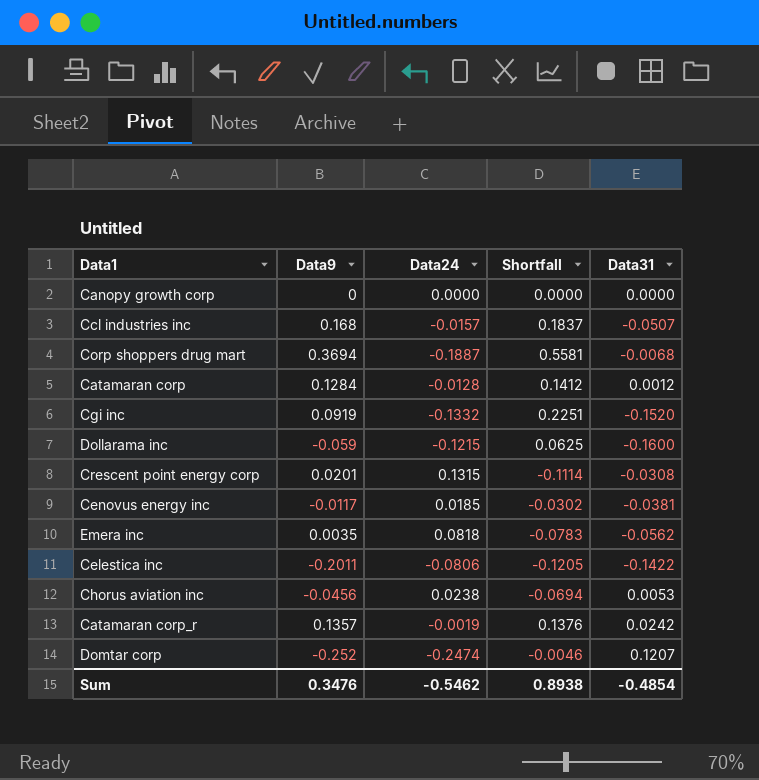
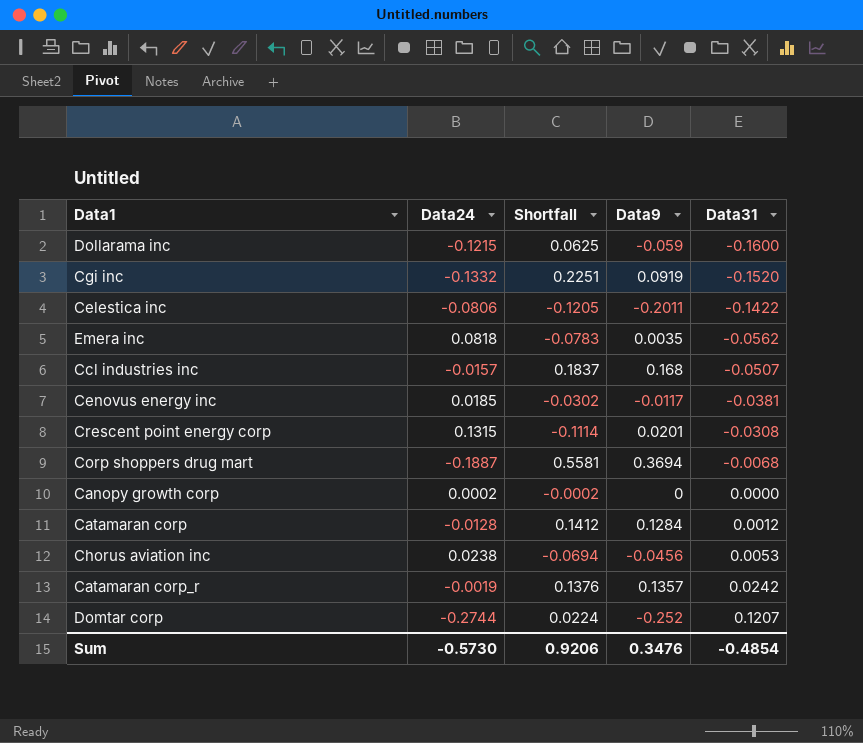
row order: none -> Data31 ascending
column Data9 | position: 2 -> 4
Canopy growth corp | Data24: 0.0000 -> 0.0002
Canopy growth corp | Shortfall: 0.0000 -> -0.0002
Domtar corp | Data24: -0.2474 -> -0.2744
Domtar corp | Shortfall: -0.0046 -> 0.0224
Sum | Data24: -0.5462 -> -0.5730
Sum | Shortfall: 0.8938 -> 0.9206

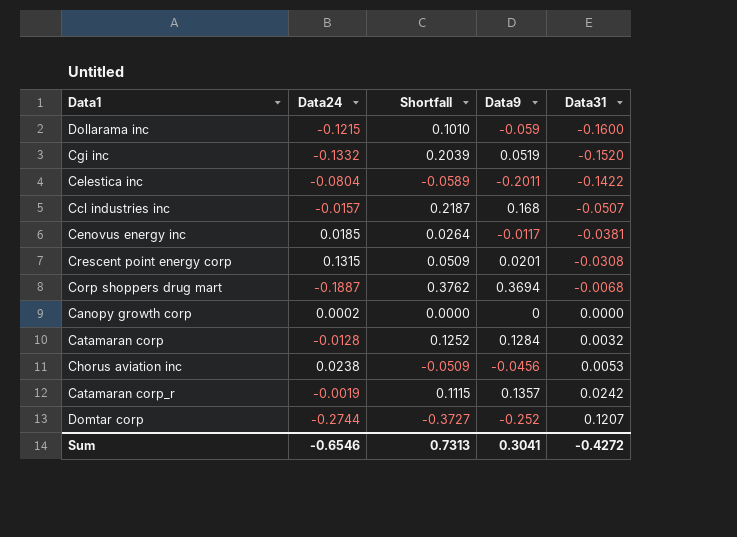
column Shortfall | formula: [Data9] - [Data24] -> [Data9] - [Data31]
row Emera inc: 0.0818 | -0.0783 | 0.0035 | -0.0562 -> none
Cgi inc | Data9: 0.0919 -> 0.0519
Celestica inc | Data24: -0.0806 -> -0.0804
Catamaran corp | Data31: 0.0012 -> 0.0032
Sum | Data24: -0.5730 -> -0.6546
Sum | Shortfall: 0.9206 -> 0.7313
Sum | Data9: 0.3476 -> 0.3041
Sum | Data31: -0.4854 -> -0.4272

